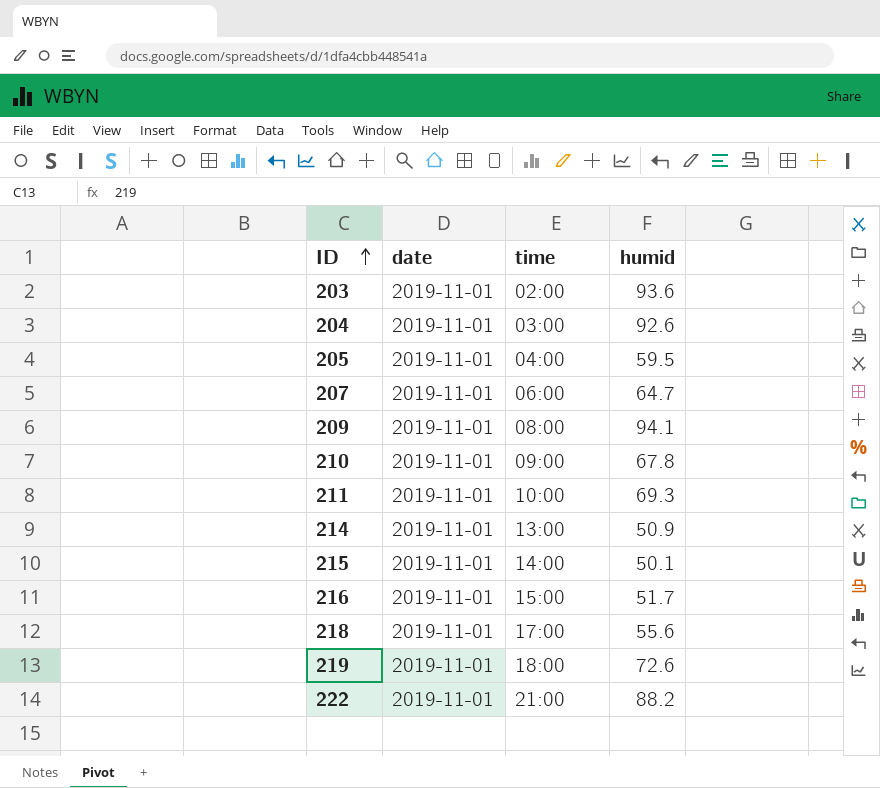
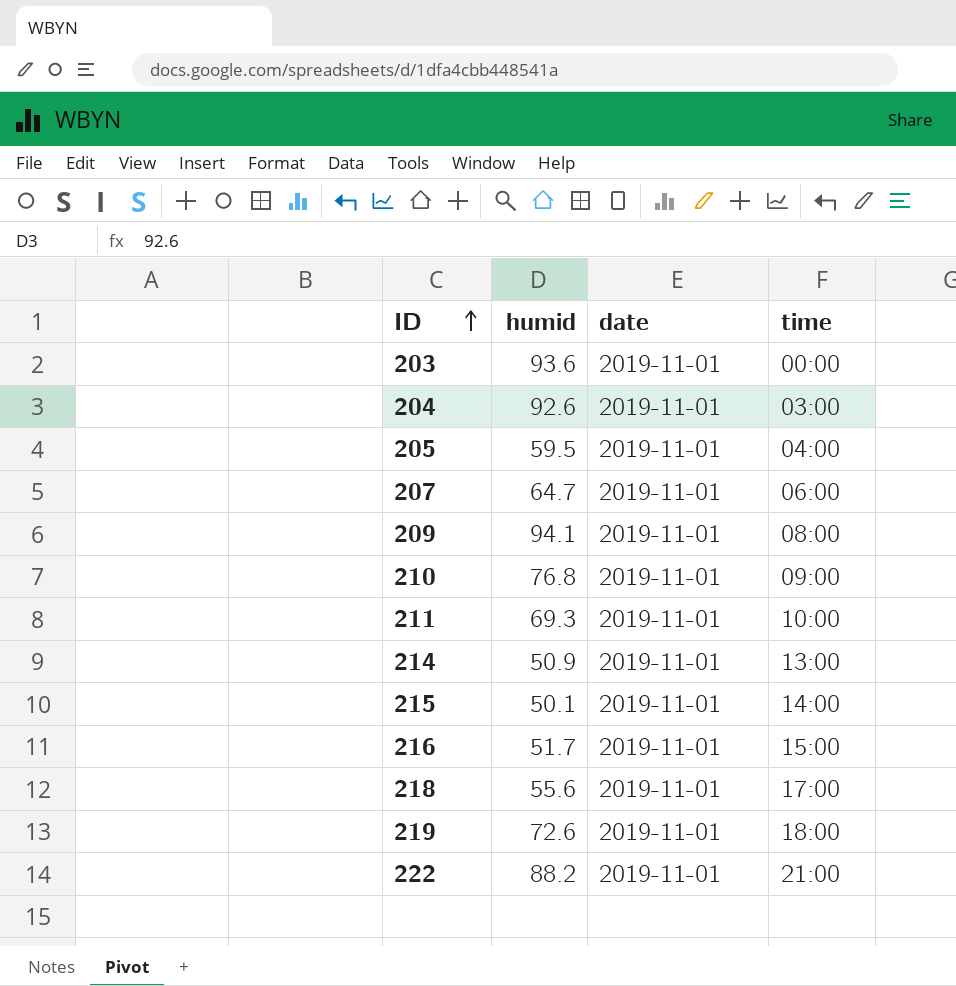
column humid | position: 4 -> 2
203 | time: 02:00 -> 00:00
210 | humid: 67.8 -> 76.8

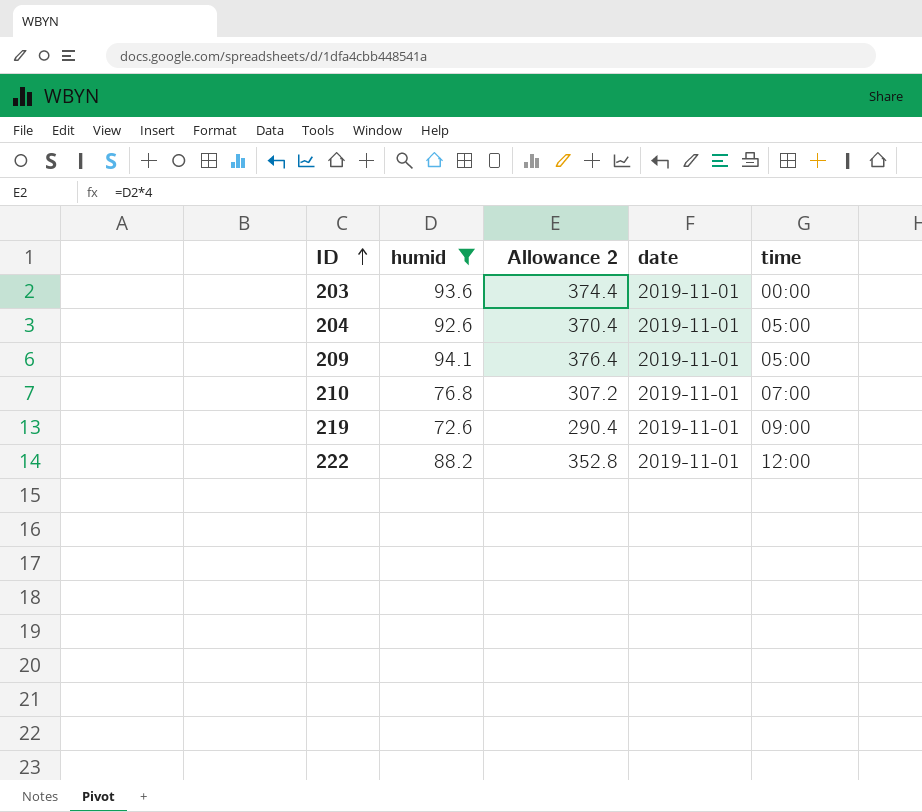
filter: none -> humid >= 72.6
column Allowance 2 | formula: none -> [humid] * 4
204 | time: 03:00 -> 05:00
209 | time: 08:00 -> 05:00
210 | time: 09:00 -> 07:00
219 | time: 18:00 -> 09:00
222 | time: 21:00 -> 12:00

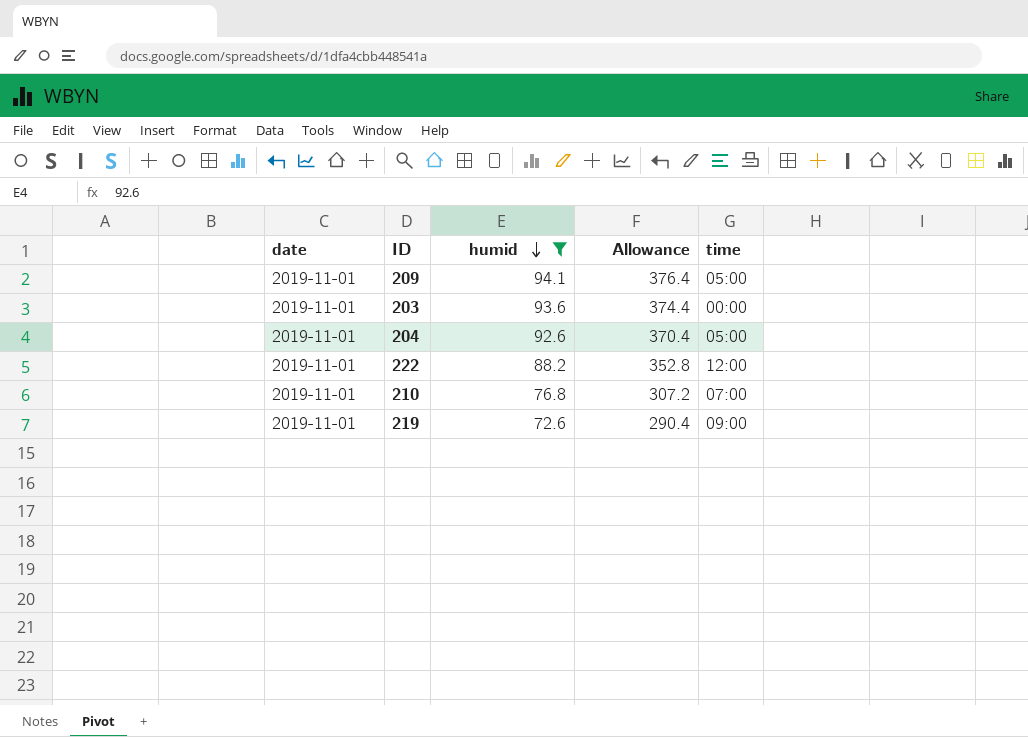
row order: ID ascending -> humid descending
column date | position: 4 -> 1
column name: Allowance 2 -> Allowance

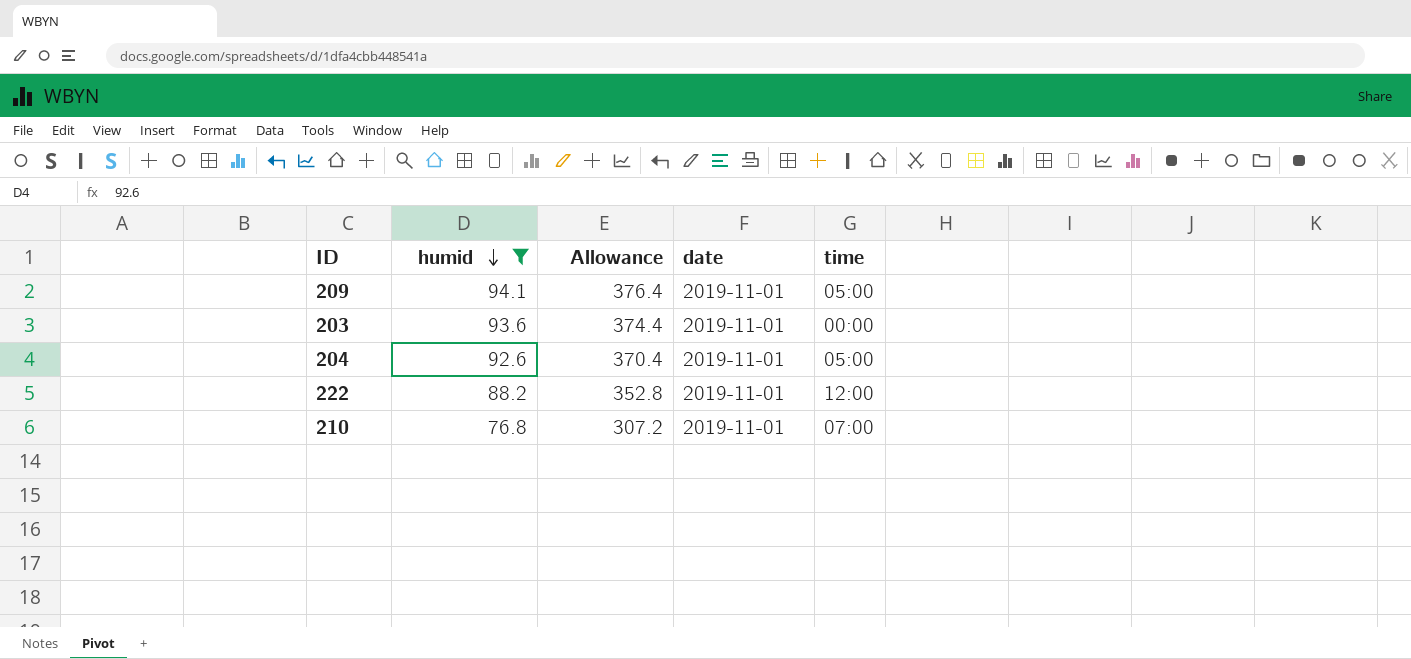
column date | position: 1 -> 4
row 219: 2019-11-01 | 72.6 | 290.4 | 09:00 -> none

